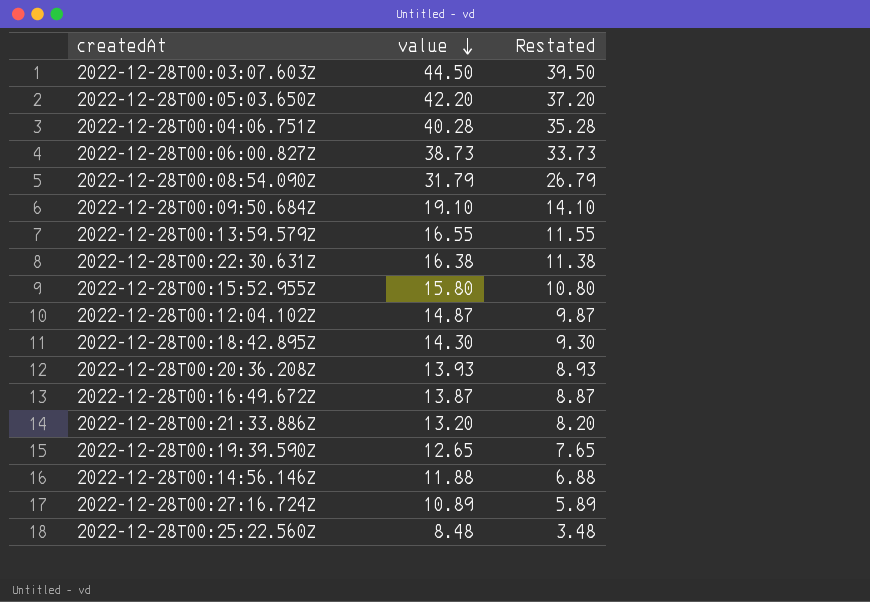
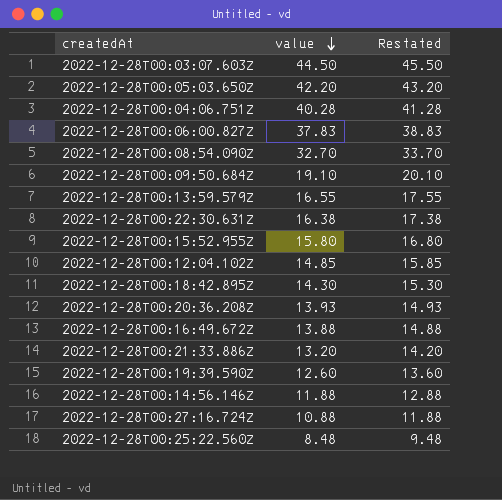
column Restated | formula: [value] - 5 -> [value] + 1
2022-12-28T00:06:00.827Z | value: 38.73 -> 37.83
2022-12-28T00:08:54.090Z | value: 31.79 -> 32.70
2022-12-28T00:12:04.102Z | value: 14.87 -> 14.85
2022-12-28T00:16:49.672Z | value: 13.87 -> 13.88
2022-12-28T00:19:39.590Z | value: 12.65 -> 12.60
2022-12-28T00:27:16.724Z | value: 10.89 -> 10.88

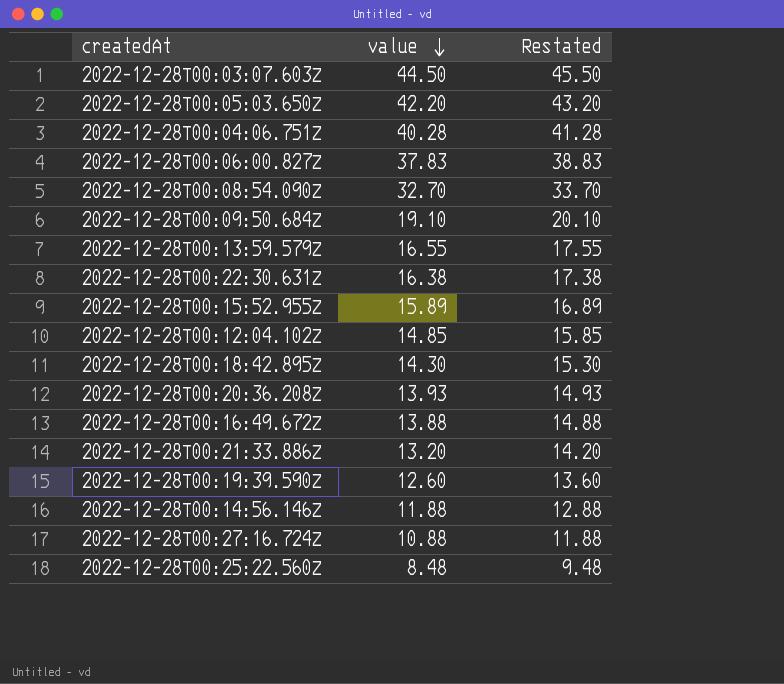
2022-12-28T00:15:52.955Z | value: 15.80 -> 15.89
2022-12-28T00:15:52.955Z | Restated: 16.80 -> 16.89

